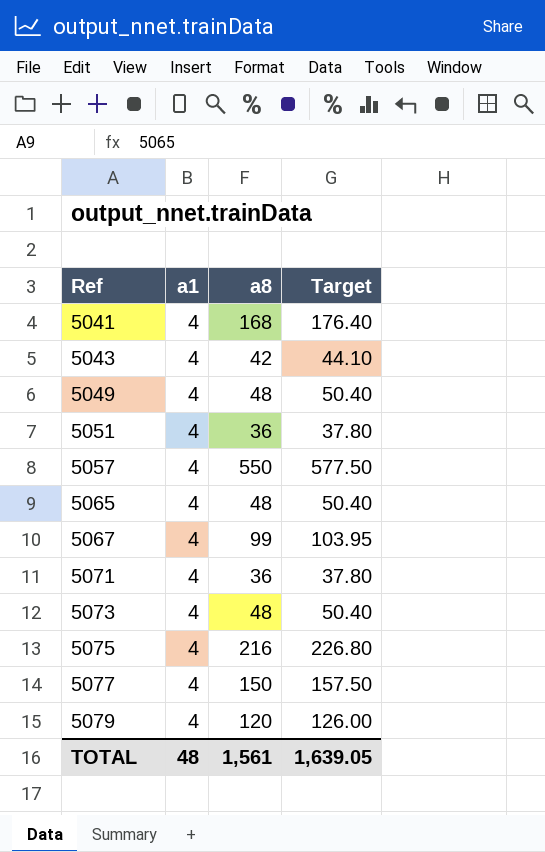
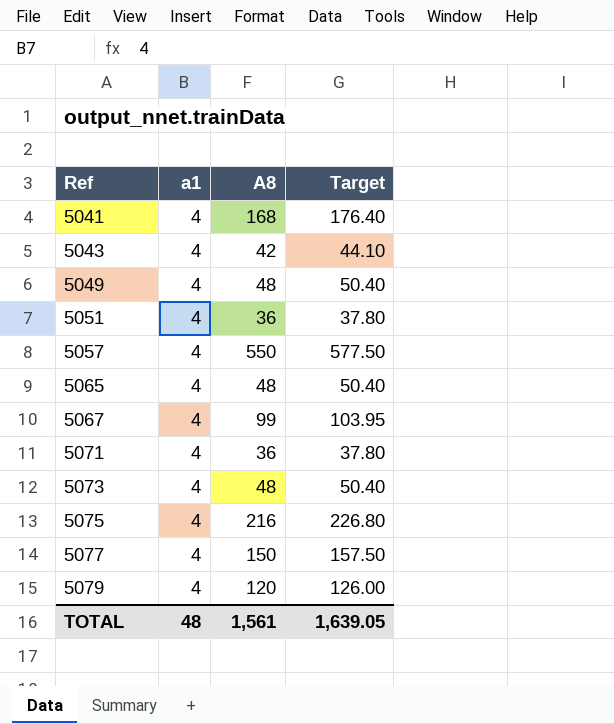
column name: a8 -> A8

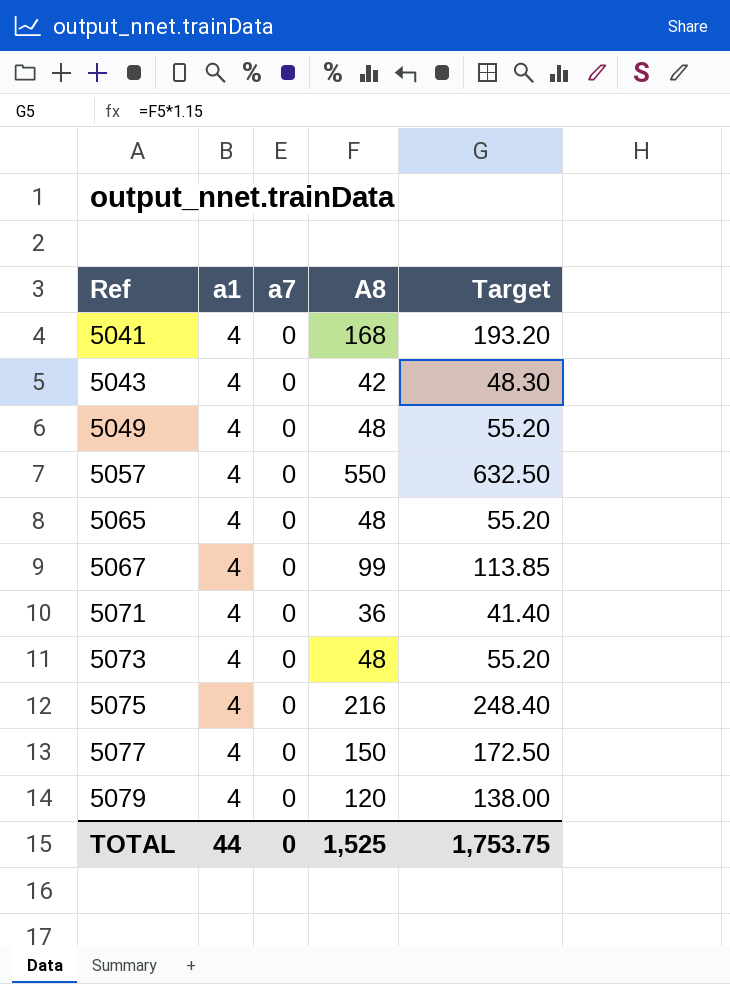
column a7 | position: none -> 3
column Target | formula: [A8] * 1.05 -> [A8] * 1.15
row 5051: 4 | 36 | 37.80 -> none
TOTAL | a1: 48 -> 44
TOTAL | A8: 1,561 -> 1,525
TOTAL | Target: 1,639.05 -> 1,753.75

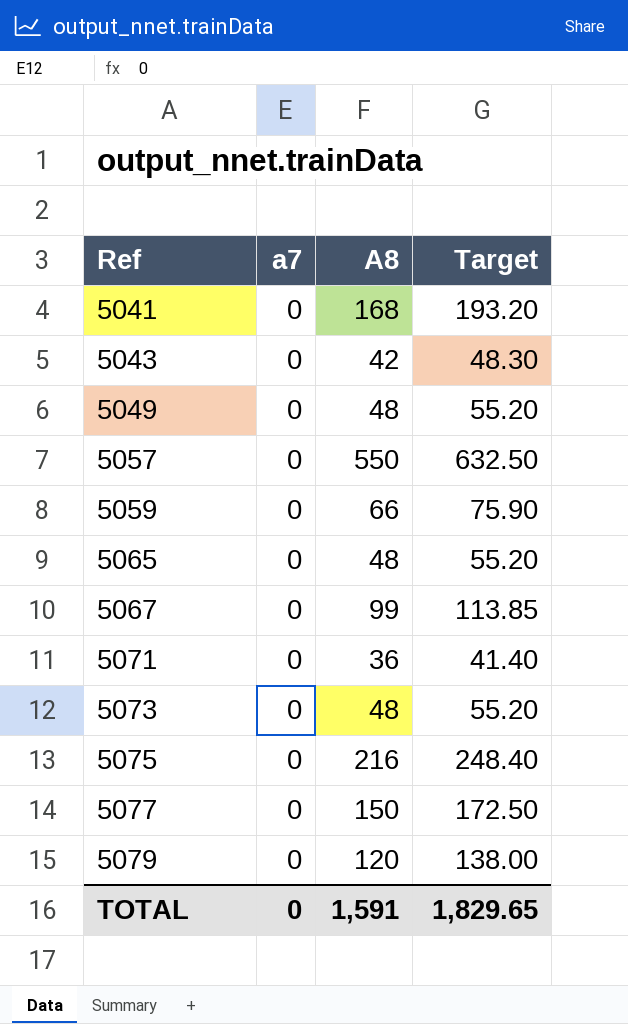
column a1 | position: 2 -> none
row 5059: none -> 0 | 66 | 75.90
TOTAL | A8: 1,525 -> 1,591
TOTAL | Target: 1,753.75 -> 1,829.65

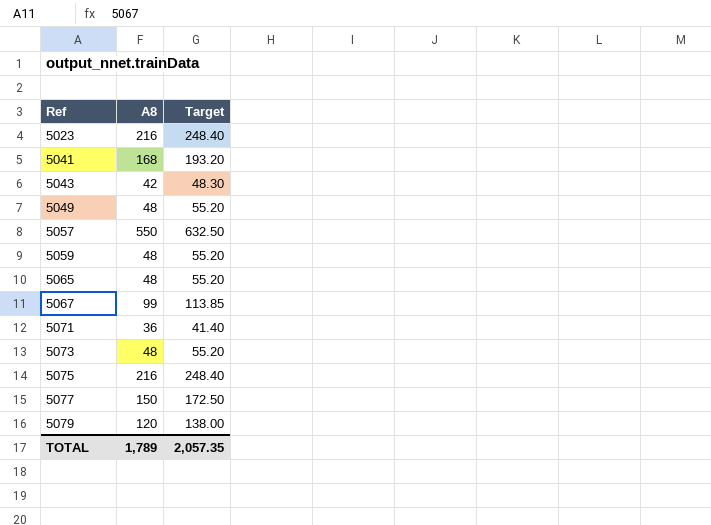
column a7 | position: 2 -> none
row 5023: none -> 216 | 248.40
5059 | A8: 66 -> 48
5059 | Target: 75.90 -> 55.20
TOTAL | A8: 1,591 -> 1,789
TOTAL | Target: 1,829.65 -> 2,057.35

